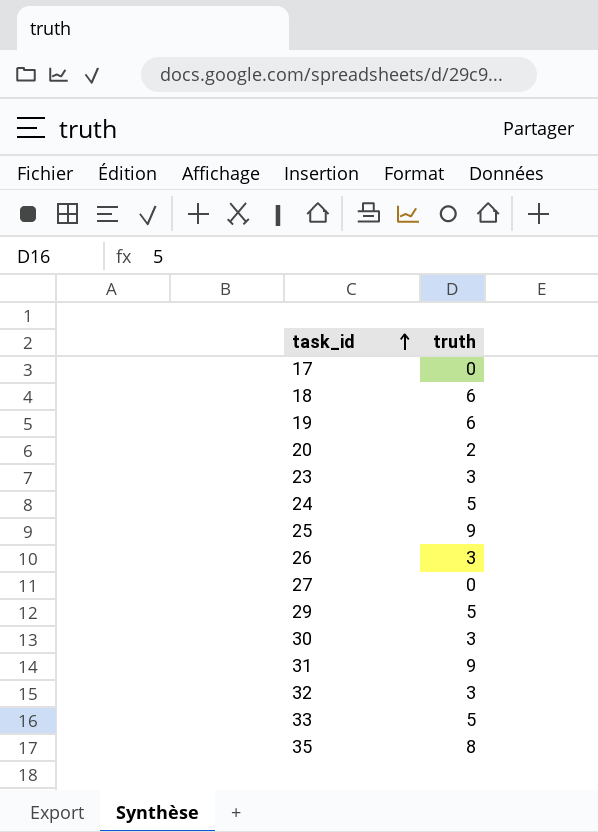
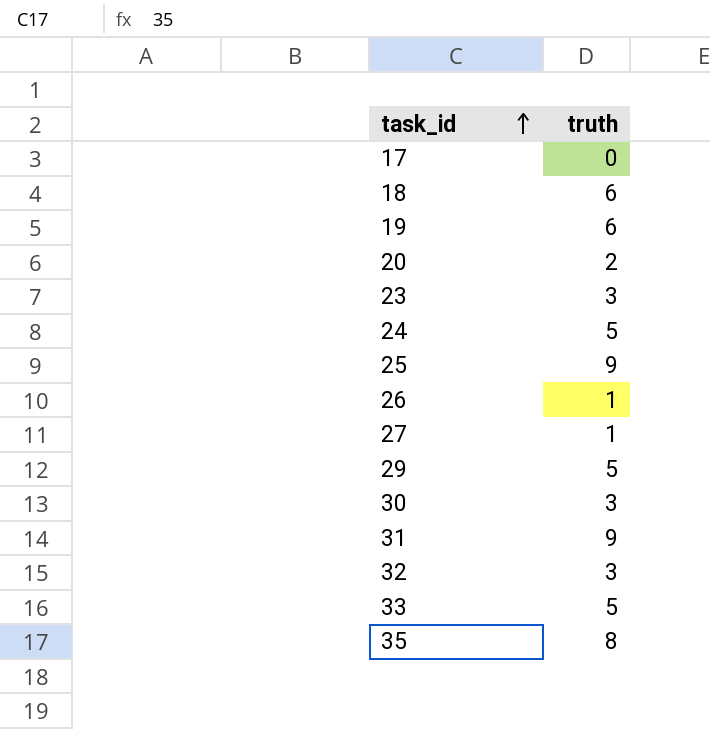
26 | truth: 3 -> 1
27 | truth: 0 -> 1

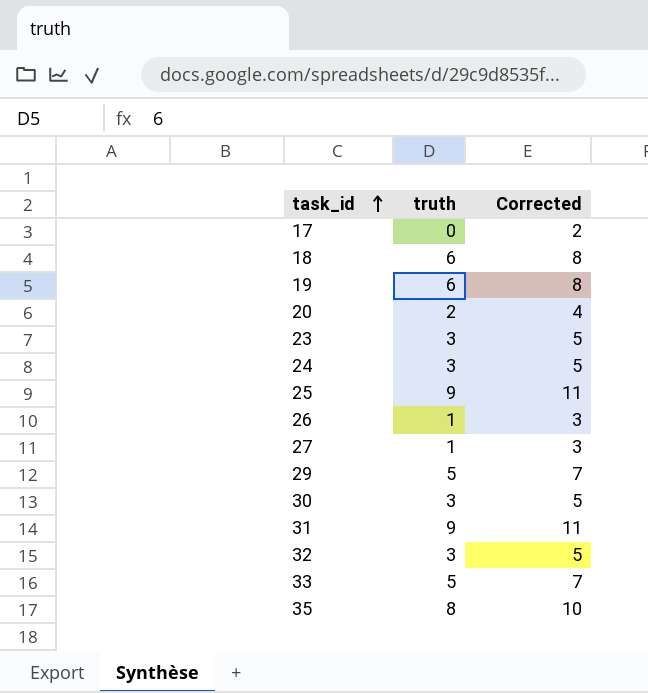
column Corrected | formula: none -> [truth] + 2
24 | truth: 5 -> 3

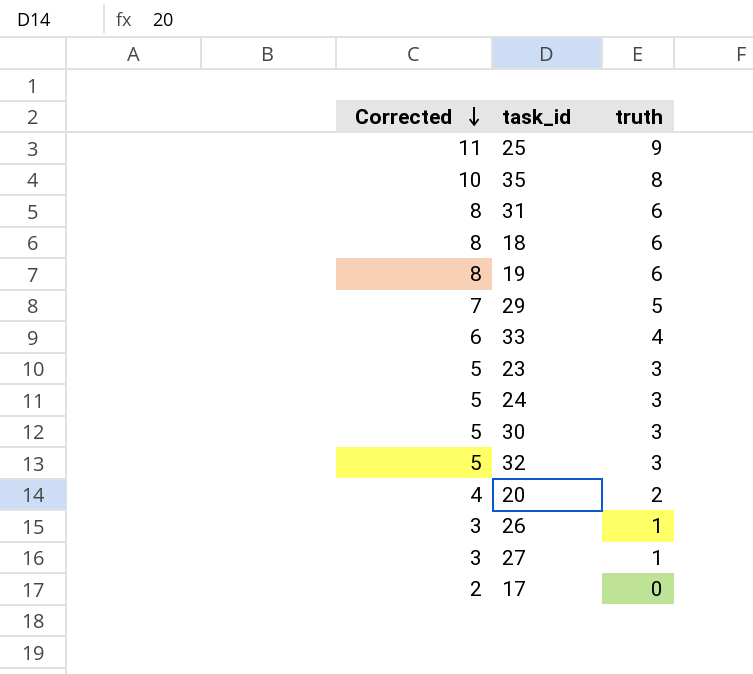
row order: task_id ascending -> Corrected descending
column Corrected | position: 3 -> 1
31 | Corrected: 11 -> 8
31 | truth: 9 -> 6
33 | Corrected: 7 -> 6
33 | truth: 5 -> 4

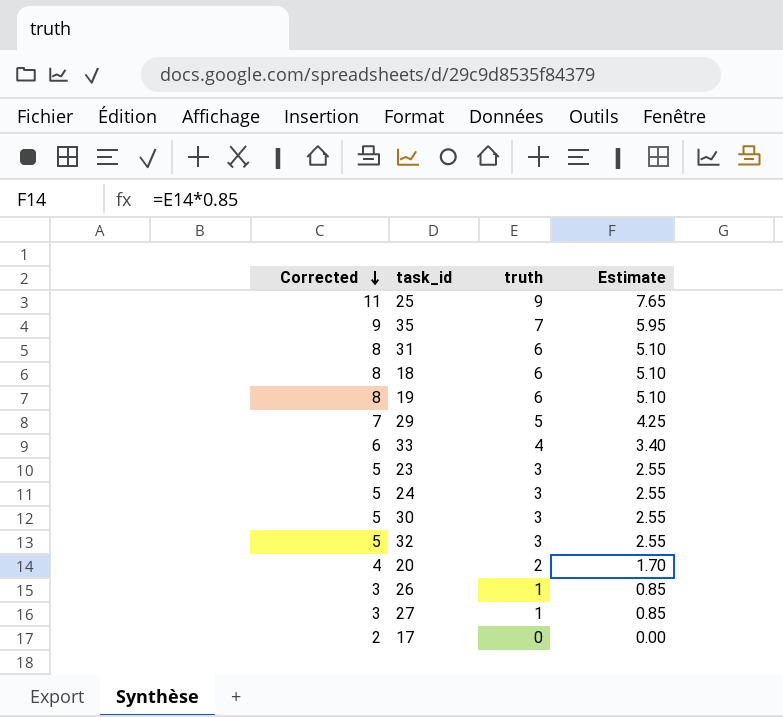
column Estimate | formula: none -> [truth] * 0.85
35 | Corrected: 10 -> 9
35 | truth: 8 -> 7

